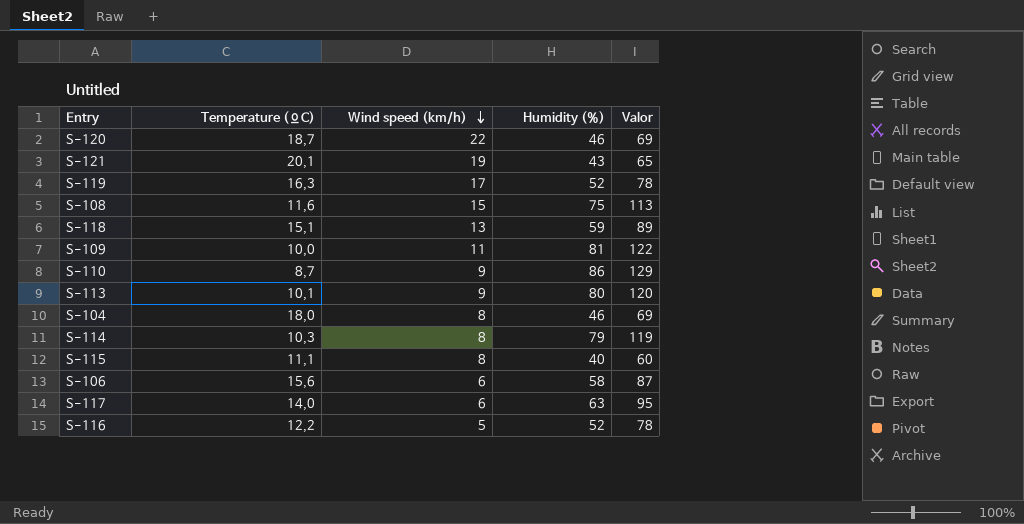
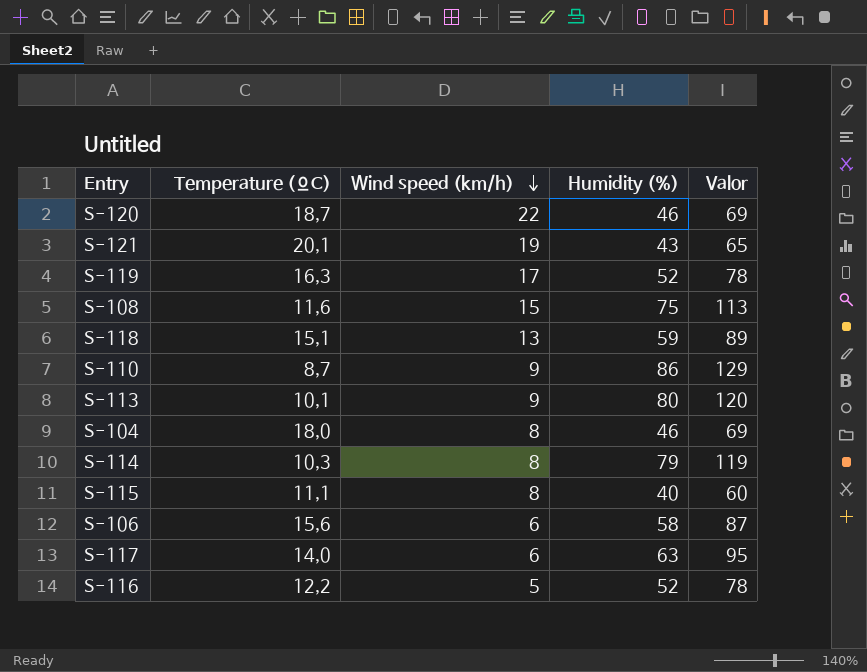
row S-109: 10,0 | 11 | 81 | 122 -> none

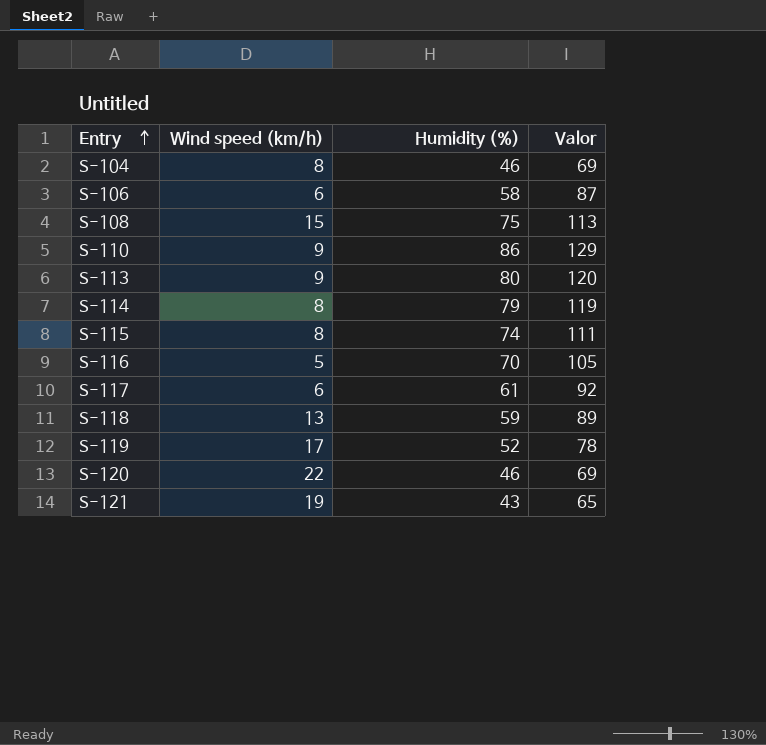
row order: Wind speed (km/h) descending -> Entry ascending
column Temperature (ºC) | position: 2 -> none
S-115 | Humidity (%): 40 -> 74
S-115 | Valor: 60 -> 111
S-116 | Humidity (%): 52 -> 70
S-116 | Valor: 78 -> 105
S-117 | Humidity (%): 63 -> 61
S-117 | Valor: 95 -> 92

